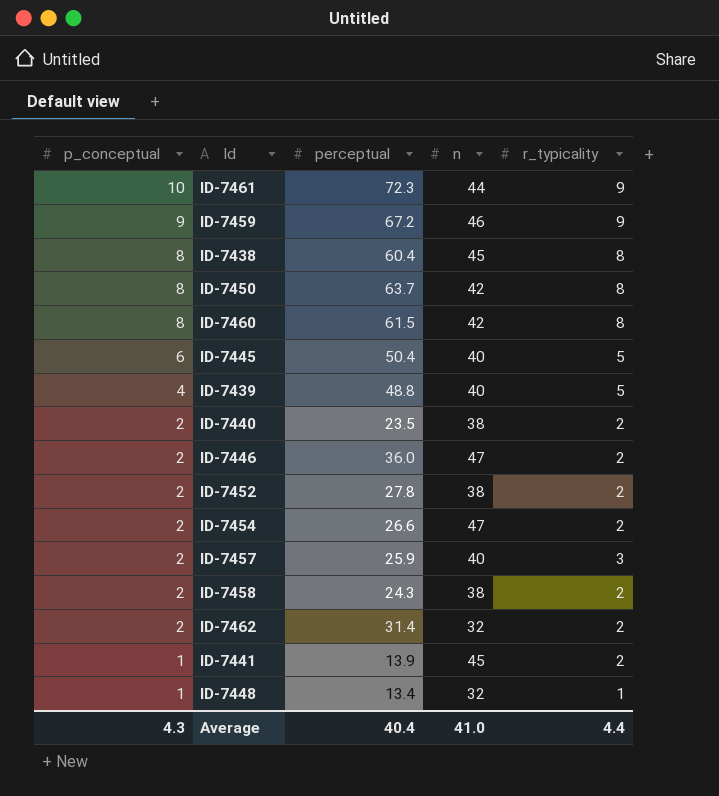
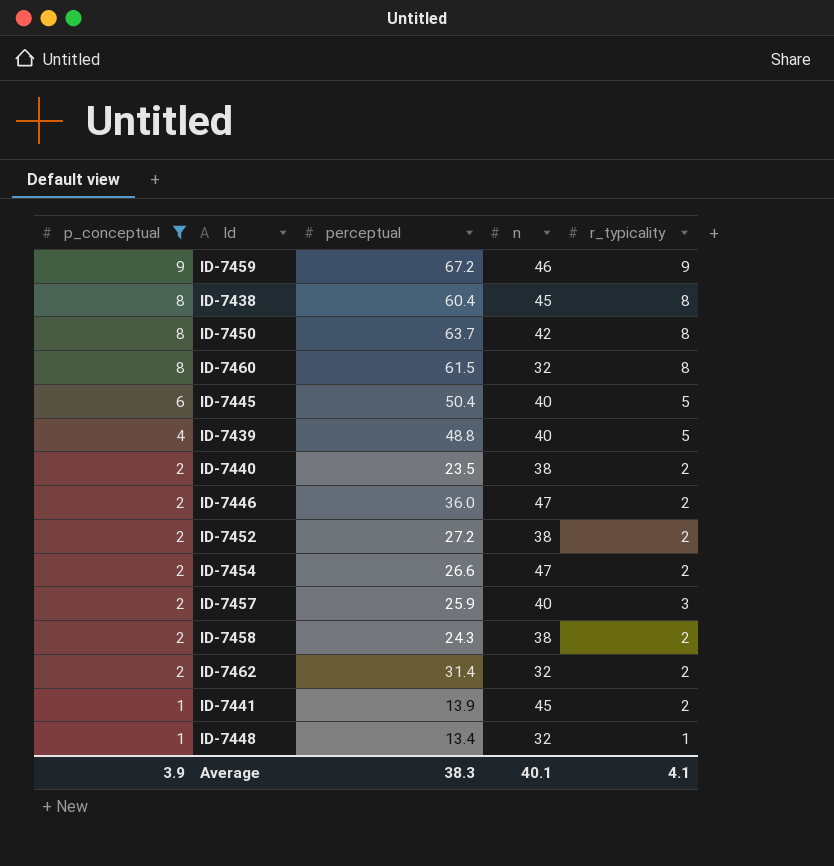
filter: none -> p_conceptual != 10
ID-7460 | n: 42 -> 32
ID-7452 | perceptual: 27.8 -> 27.2
Average | p_conceptual: 4.3 -> 3.9
Average | perceptual: 40.4 -> 38.3
Average | n: 41.0 -> 40.1
Average | r_typicality: 4.4 -> 4.1

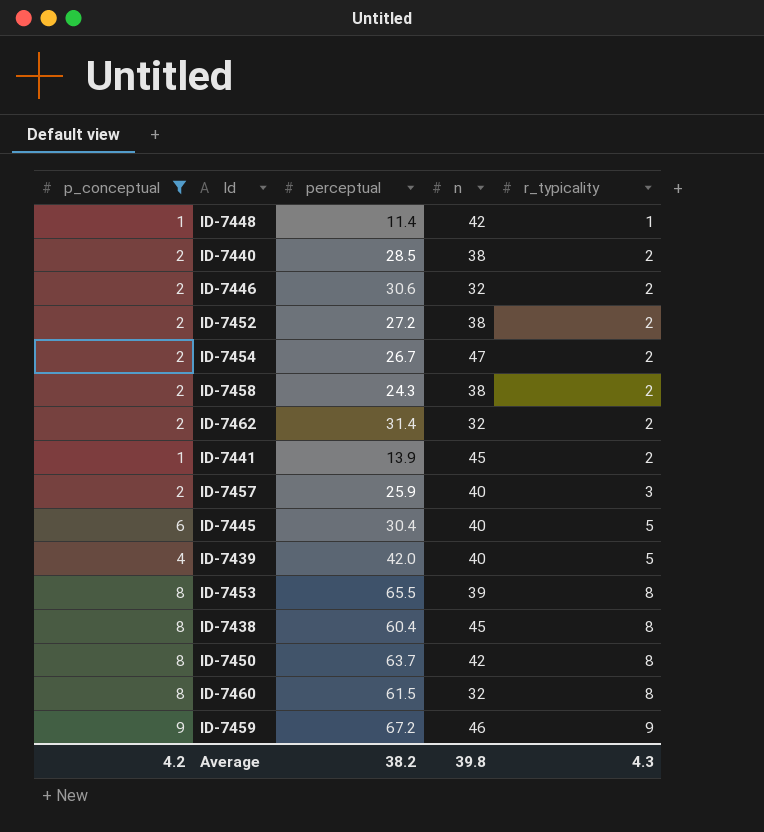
row order: p_conceptual descending -> r_typicality ascending
ID-7448 | perceptual: 13.4 -> 11.4
ID-7448 | n: 32 -> 42
ID-7440 | perceptual: 23.5 -> 28.5
ID-7446 | perceptual: 36.0 -> 30.6
ID-7446 | n: 47 -> 32
ID-7454 | perceptual: 26.6 -> 26.7
ID-7445 | perceptual: 50.4 -> 30.4
ID-7439 | perceptual: 48.8 -> 42.0
row ID-7453: none -> 8 | 65.5 | 39 | 8
Average | p_conceptual: 3.9 -> 4.2
Average | perceptual: 38.3 -> 38.2
Average | n: 40.1 -> 39.8
Average | r_typicality: 4.1 -> 4.3

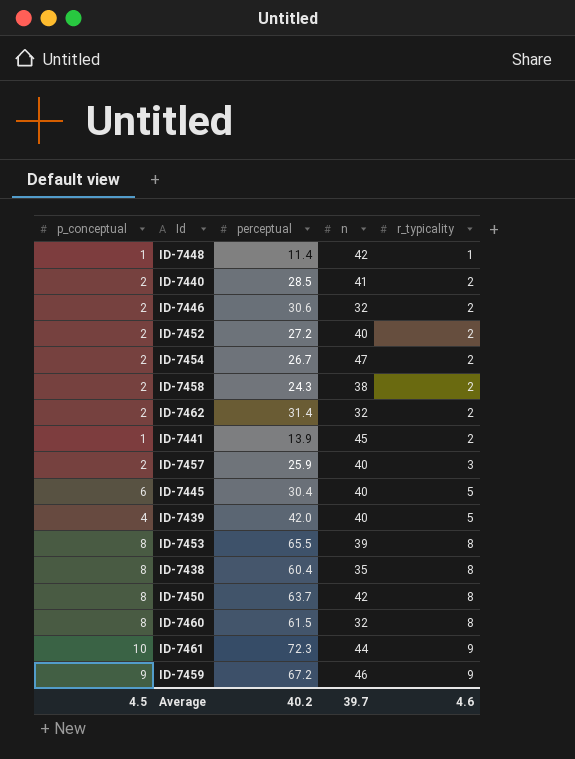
filter: p_conceptual != 10 -> none
ID-7440 | n: 38 -> 41
ID-7452 | n: 38 -> 40
ID-7438 | n: 45 -> 35
Average | p_conceptual: 4.2 -> 4.5
Average | perceptual: 38.2 -> 40.2
Average | n: 39.8 -> 39.7
Average | r_typicality: 4.3 -> 4.6

